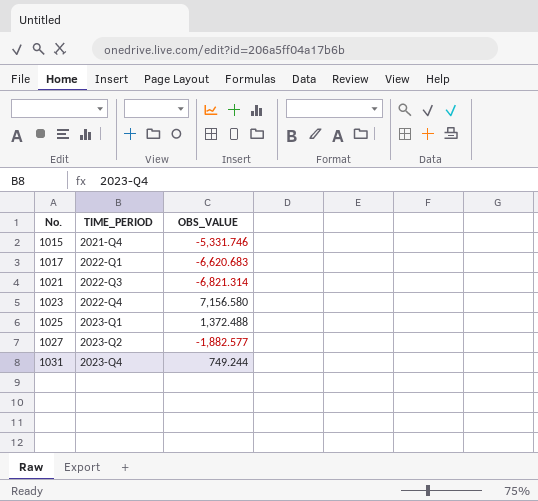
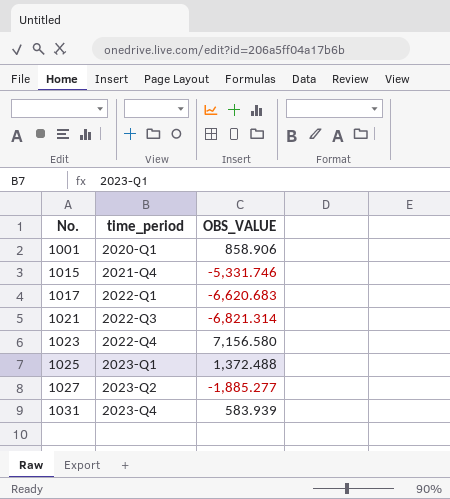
column name: TIME_PERIOD -> time_period
row 1001: none -> 2020-Q1 | 858.906
1027 | OBS_VALUE: -1,882.577 -> -1,885.277
1031 | OBS_VALUE: 749.244 -> 583.939

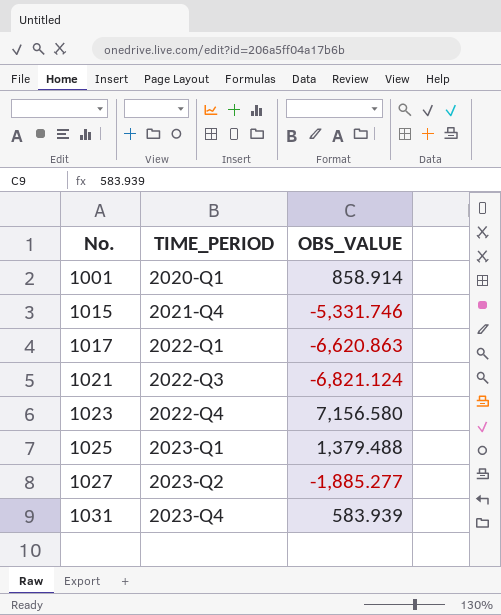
column name: time_period -> TIME_PERIOD
1001 | OBS_VALUE: 858.906 -> 858.914
1017 | OBS_VALUE: -6,620.683 -> -6,620.863
1021 | OBS_VALUE: -6,821.314 -> -6,821.124
1025 | OBS_VALUE: 1,372.488 -> 1,379.488

